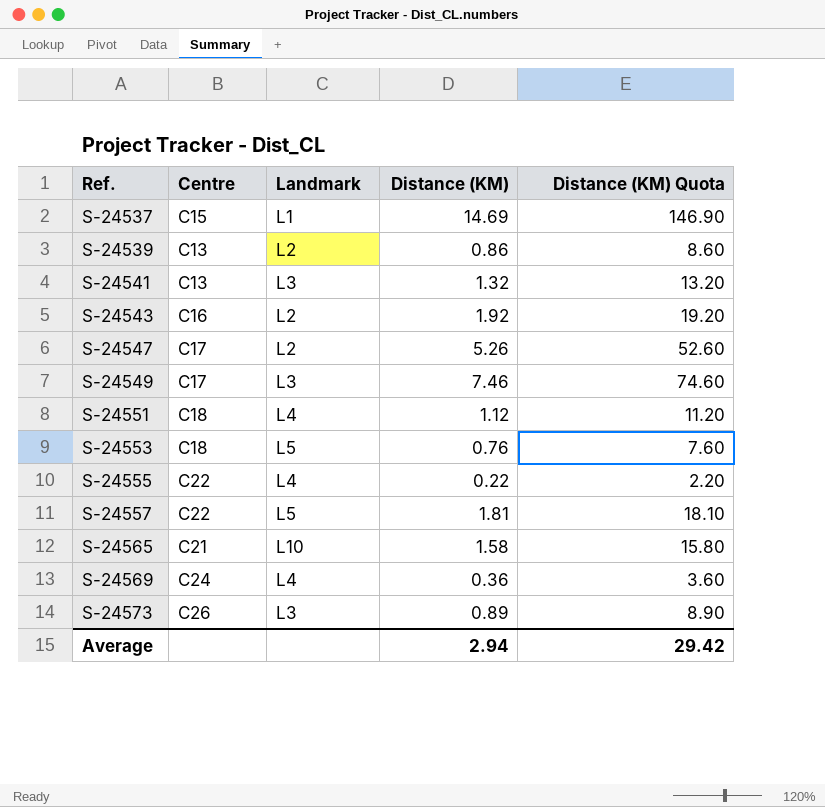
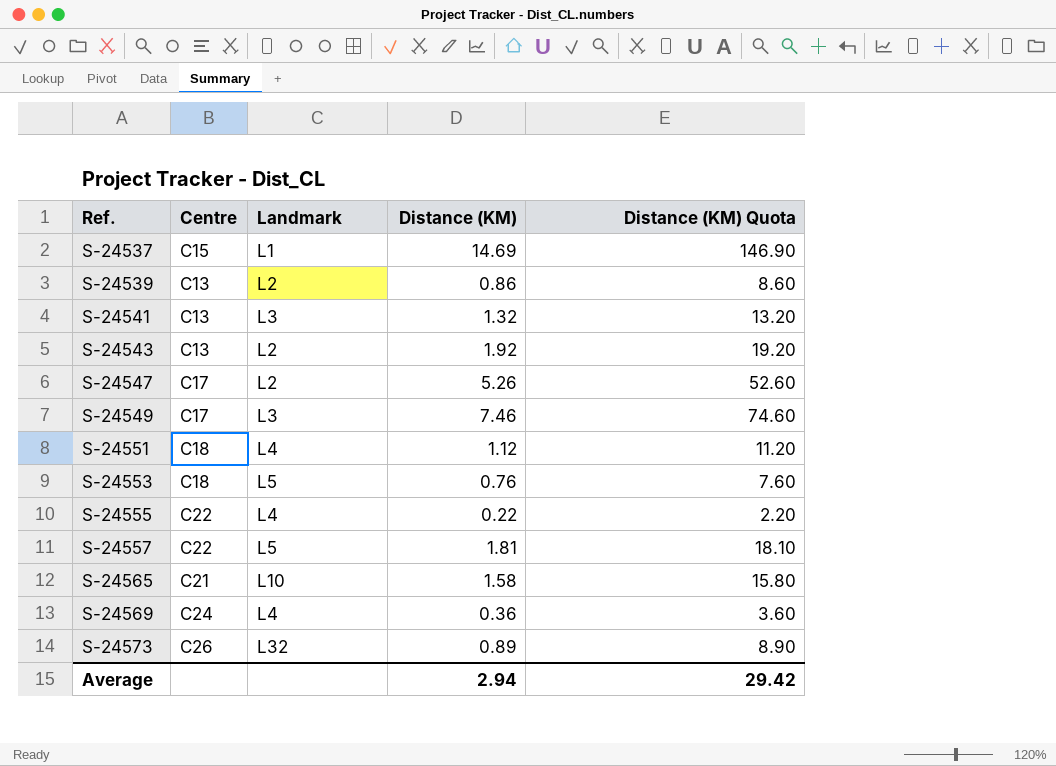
S-24543 | Centre: C16 -> C13
S-24573 | Landmark: L3 -> L32

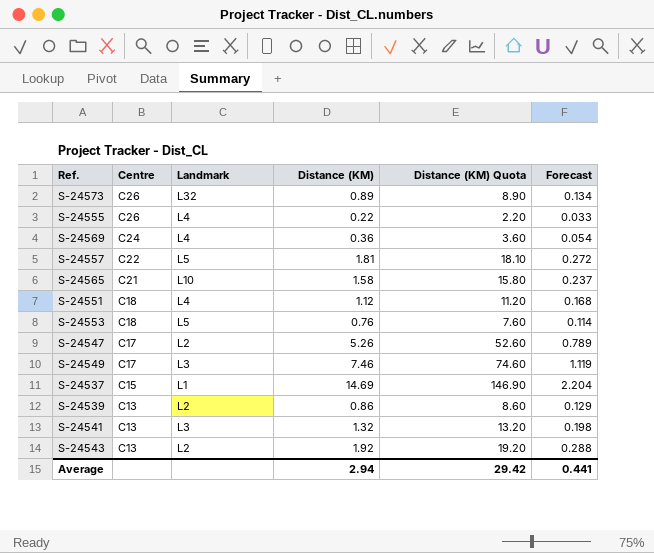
row order: Ref. ascending -> Centre descending
column Forecast | formula: none -> [Distance (KM)] * 0.15
S-24555 | Centre: C22 -> C26

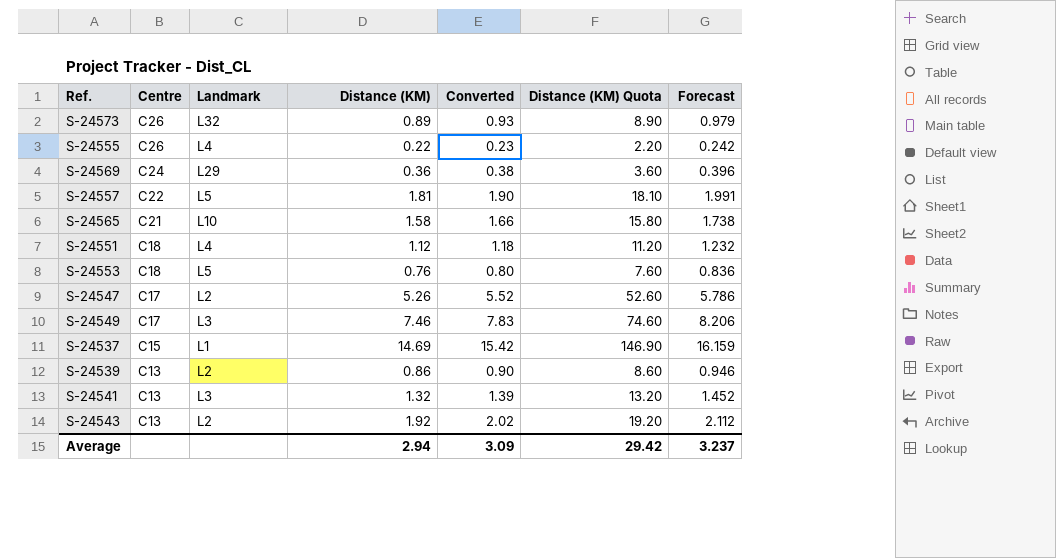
column Converted | formula: none -> [Distance (KM)] * 1.05
column Forecast | formula: [Distance (KM)] * 0.15 -> [Distance (KM)] * 1.1
S-24569 | Landmark: L4 -> L29
Average | Forecast: 0.441 -> 3.237

